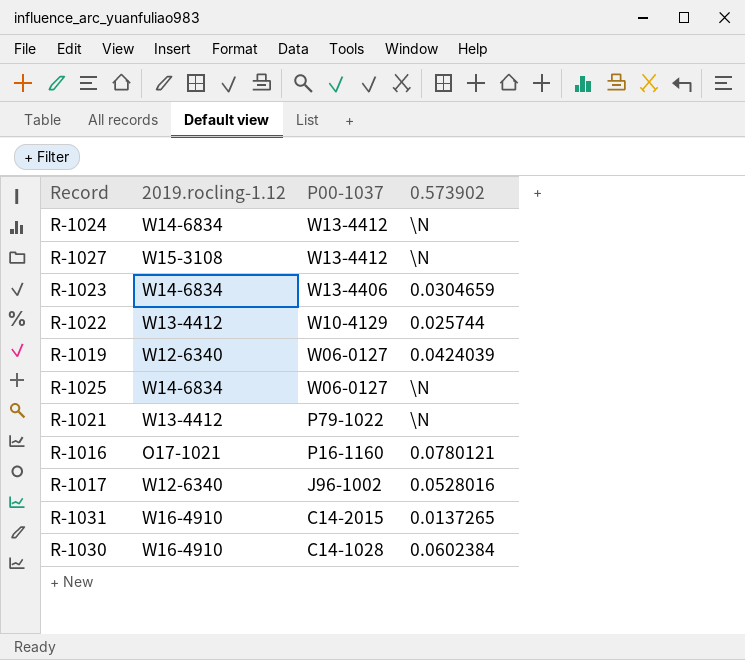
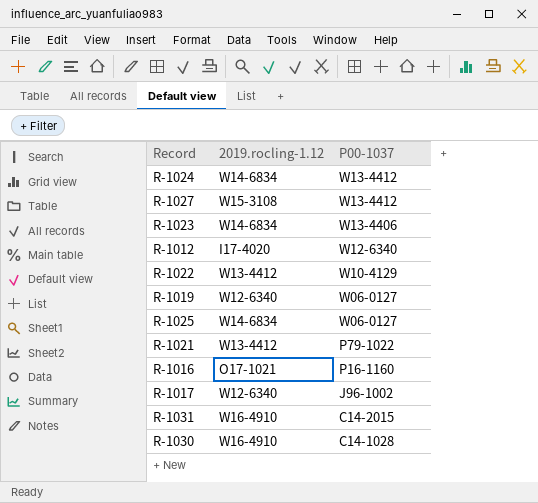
column 0.573902 | position: 4 -> none
row R-1012: none -> I17-4020 | W12-6340

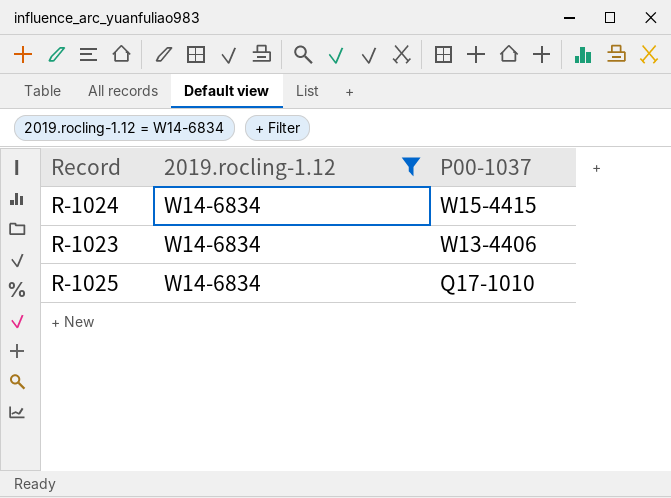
filter: none -> 2019.rocling-1.12 = W14-6834
R-1024 | P00-1037: W13-4412 -> W15-4415
R-1025 | P00-1037: W06-0127 -> Q17-1010

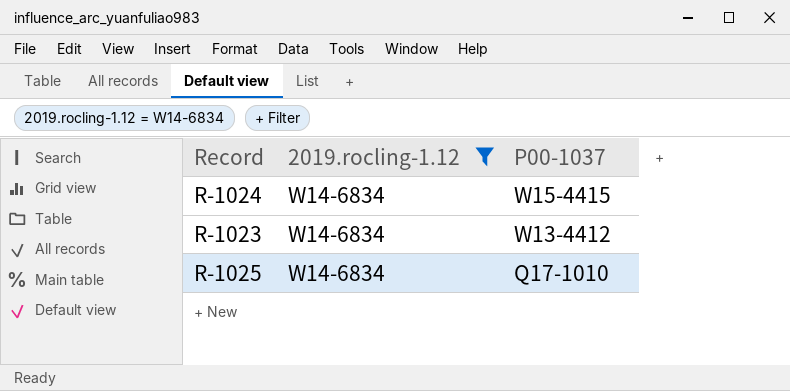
R-1023 | P00-1037: W13-4406 -> W13-4412

